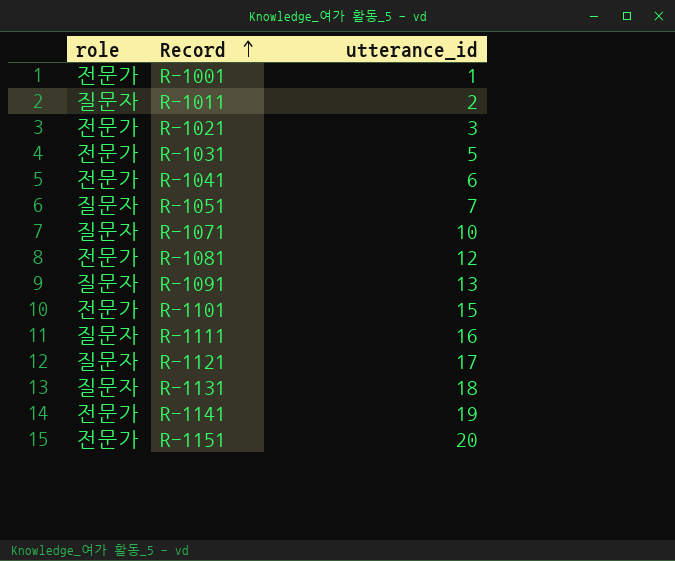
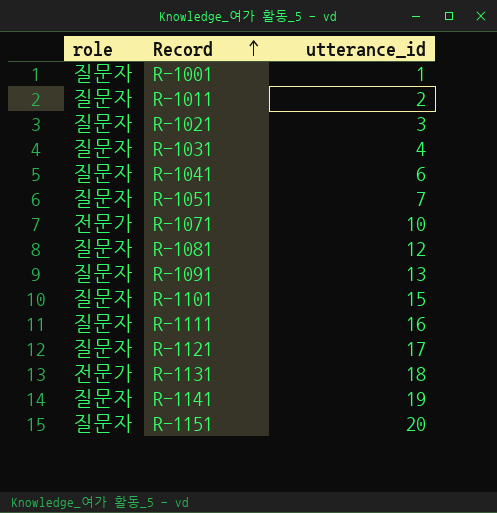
R-1001 | role: 전문가 -> 질문자
R-1021 | role: 전문가 -> 질문자
R-1031 | role: 전문가 -> 질문자
R-1031 | utterance_id: 5 -> 4
R-1041 | role: 전문가 -> 질문자
R-1071 | role: 질문자 -> 전문가
R-1081 | role: 전문가 -> 질문자
R-1101 | role: 전문가 -> 질문자
R-1131 | role: 질문자 -> 전문가
R-1141 | role: 전문가 -> 질문자
R-1151 | role: 전문가 -> 질문자

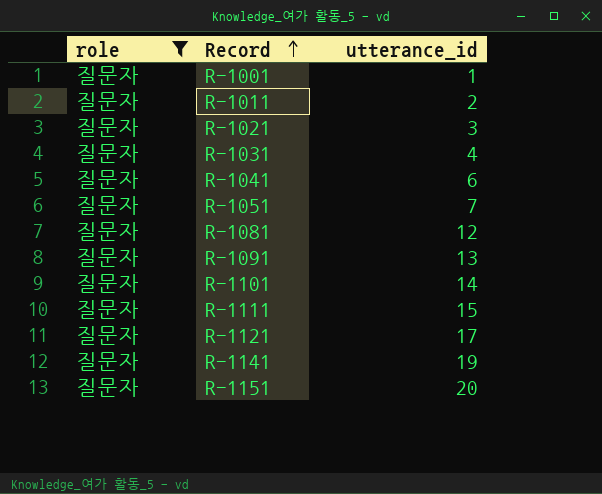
filter: none -> role = 질문자
R-1101 | utterance_id: 15 -> 14
R-1111 | utterance_id: 16 -> 15

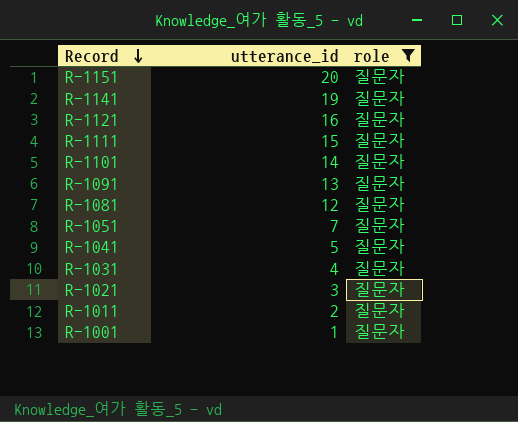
row order: Record ascending -> Record descending
column role | position: 1 -> 3
R-1121 | utterance_id: 17 -> 16
R-1041 | utterance_id: 6 -> 5

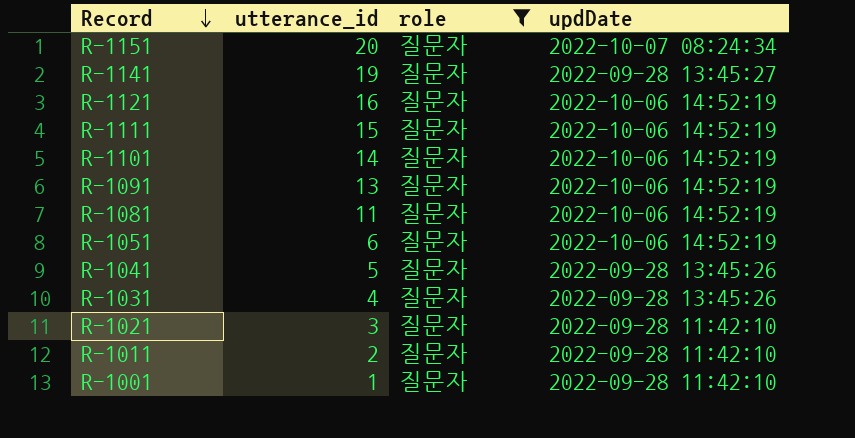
column updDate | position: none -> 4
R-1081 | utterance_id: 12 -> 11
R-1051 | utterance_id: 7 -> 6

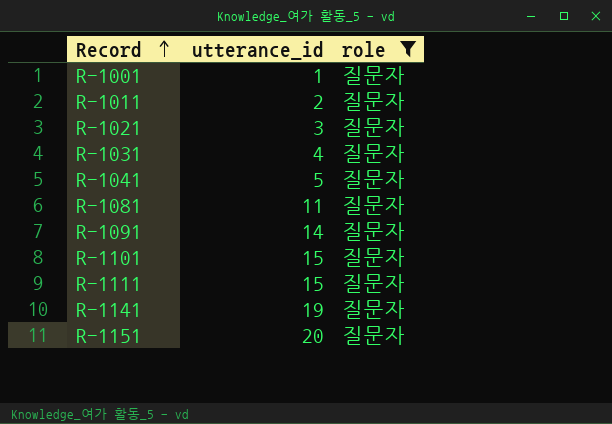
row order: Record descending -> Record ascending
column updDate | position: 4 -> none
row R-1121: 16 | 질문자 | 2022-10-06 14:52:19 -> none
row R-1051: 6 | 질문자 | 2022-10-06 14:52:19 -> none
R-1091 | utterance_id: 13 -> 14
R-1101 | utterance_id: 14 -> 15

